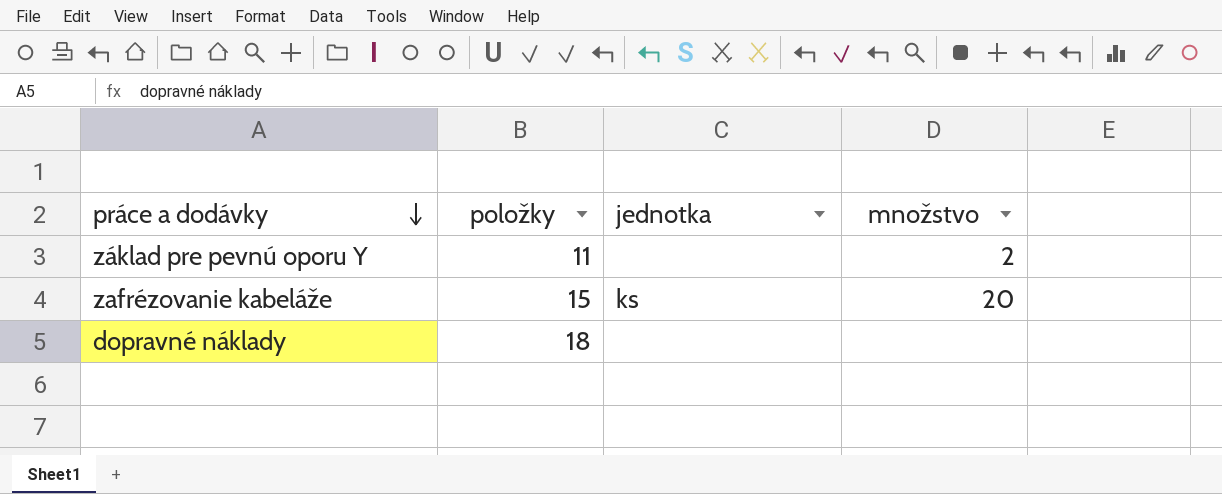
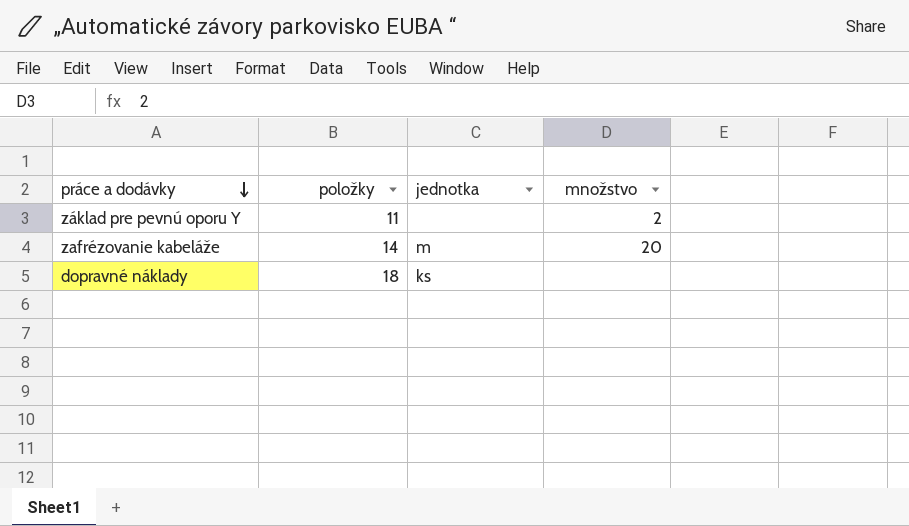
zafrézovanie kabeláže | položky: 15 -> 14
zafrézovanie kabeláže | jednotka: ks -> m
dopravné náklady | jednotka: none -> ks

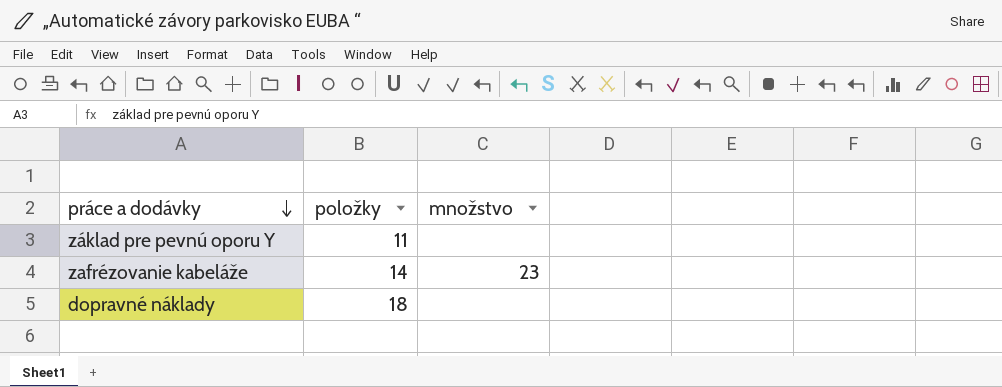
column jednotka | position: 3 -> none
základ pre pevnú oporu Y | množstvo: 2 -> none
zafrézovanie kabeláže | množstvo: 20 -> 23

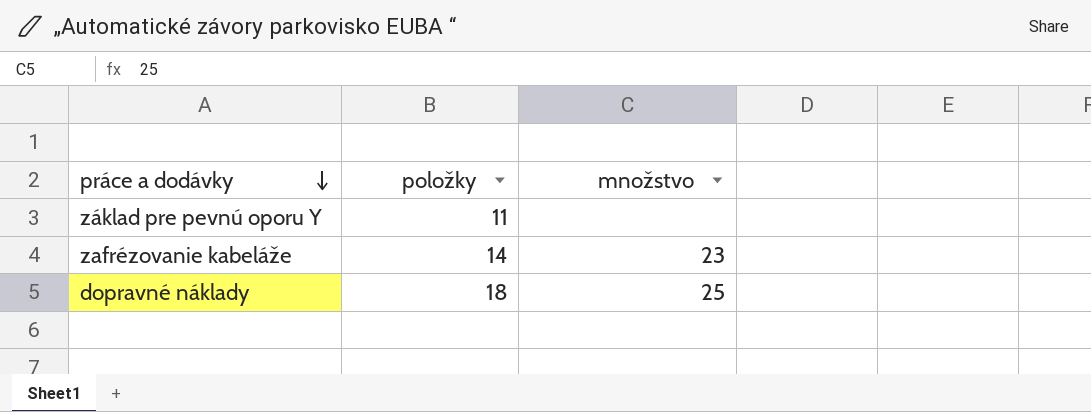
dopravné náklady | množstvo: none -> 25

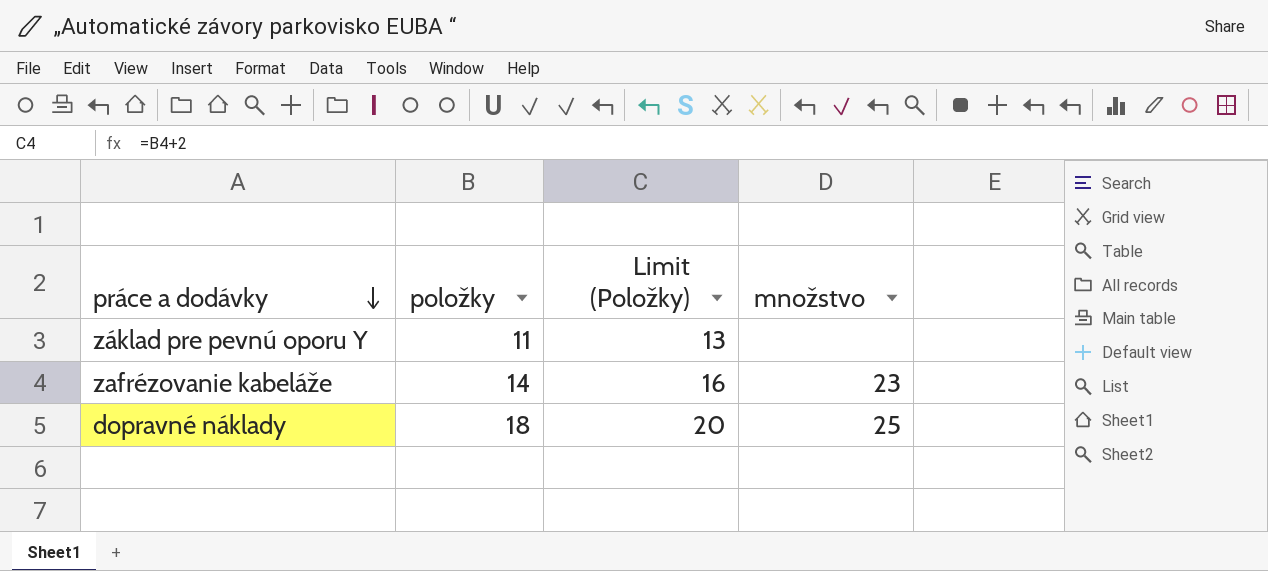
column Limit (Položky) | formula: none -> [položky] + 2

